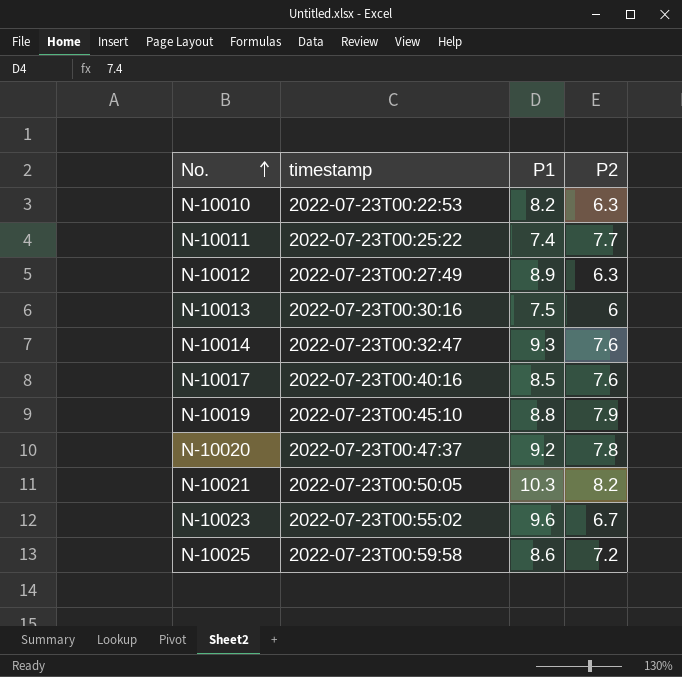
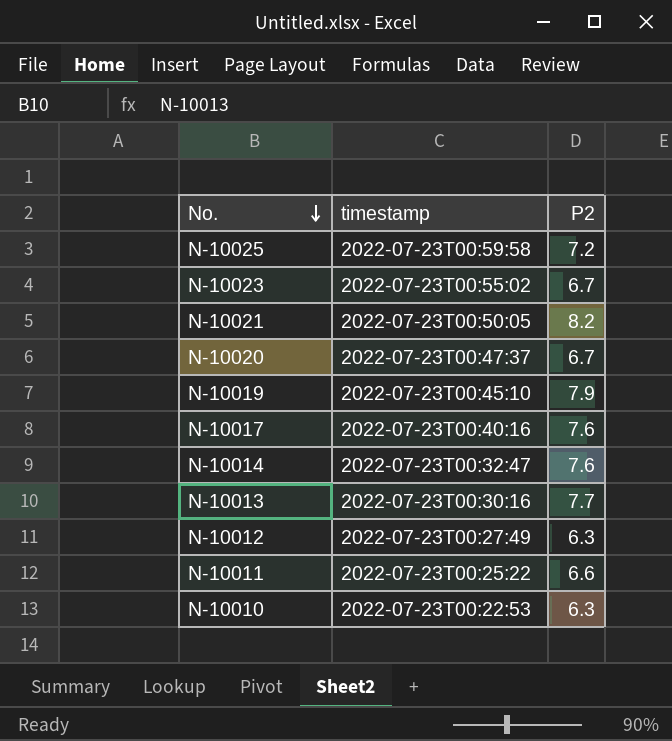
row order: No. ascending -> No. descending
column P1 | position: 3 -> none
N-10020 | P2: 7.8 -> 6.7
N-10013 | P2: 6 -> 7.7
N-10011 | P2: 7.7 -> 6.6

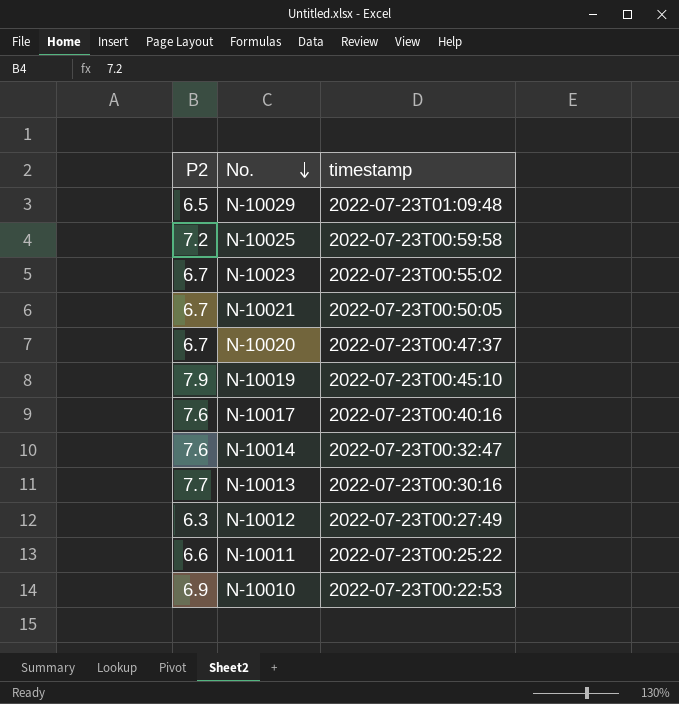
column P2 | position: 3 -> 1
row N-10029: none -> 6.5 | 2022-07-23T01:09:48
N-10021 | P2: 8.2 -> 6.7
N-10010 | P2: 6.3 -> 6.9

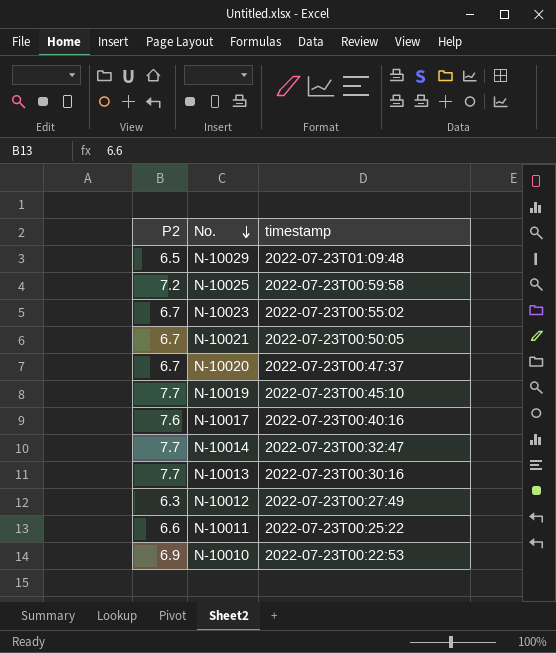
N-10019 | P2: 7.9 -> 7.7
N-10014 | P2: 7.6 -> 7.7

